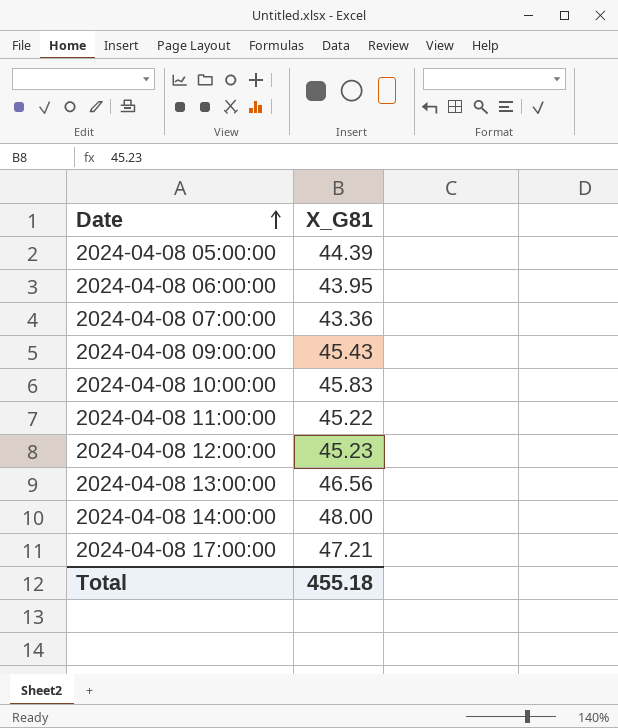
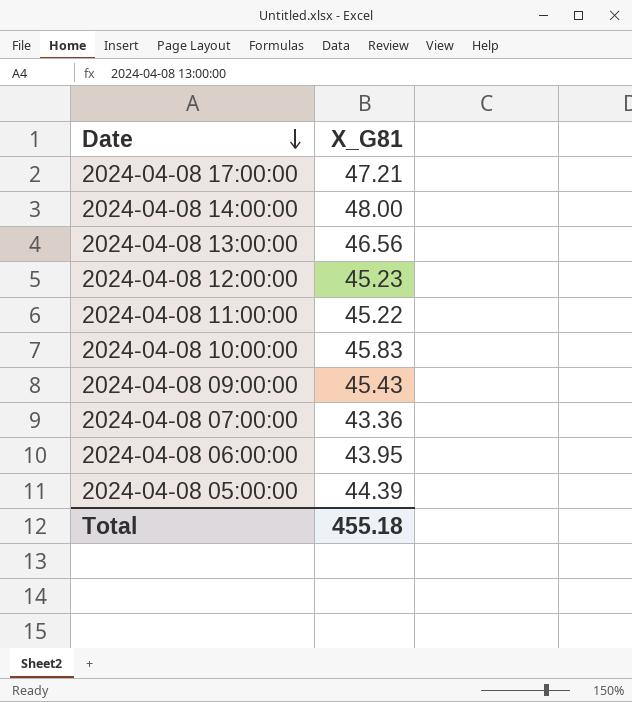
row order: Date ascending -> Date descending

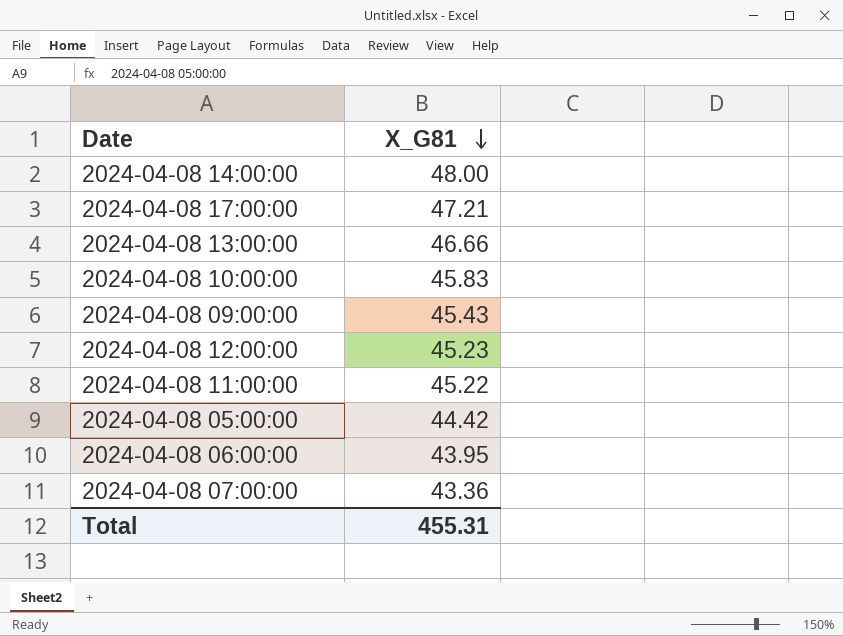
row order: Date descending -> X_G81 descending
2024-04-08 13:00:00 | X_G81: 46.56 -> 46.66
2024-04-08 05:00:00 | X_G81: 44.39 -> 44.42
Total | X_G81: 455.18 -> 455.31

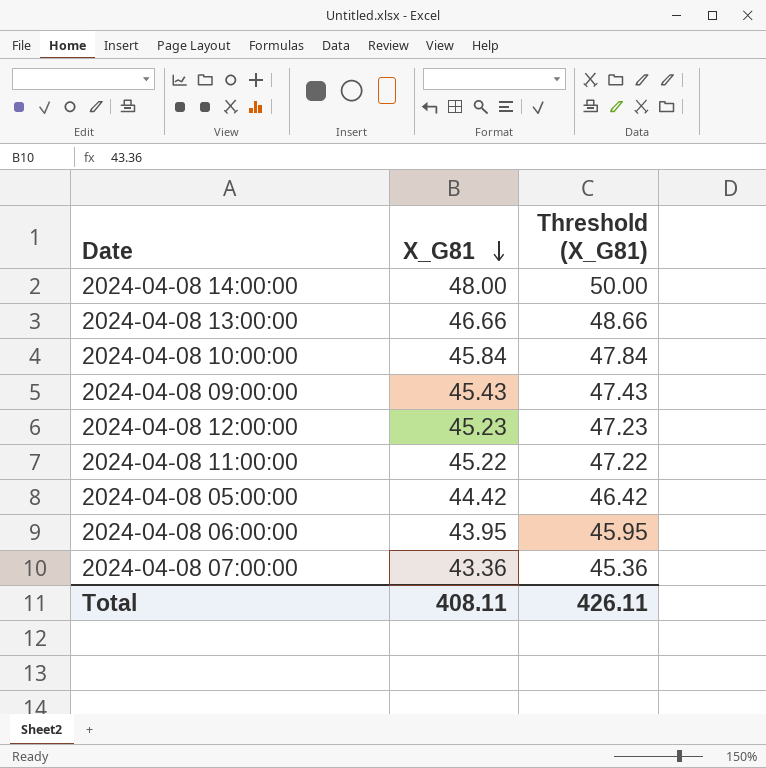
column Threshold (X_G81) | formula: none -> [X_G81] + 2
row 2024-04-08 17:00:00: 47.21 -> none
2024-04-08 10:00:00 | X_G81: 45.83 -> 45.84
Total | X_G81: 455.31 -> 408.11

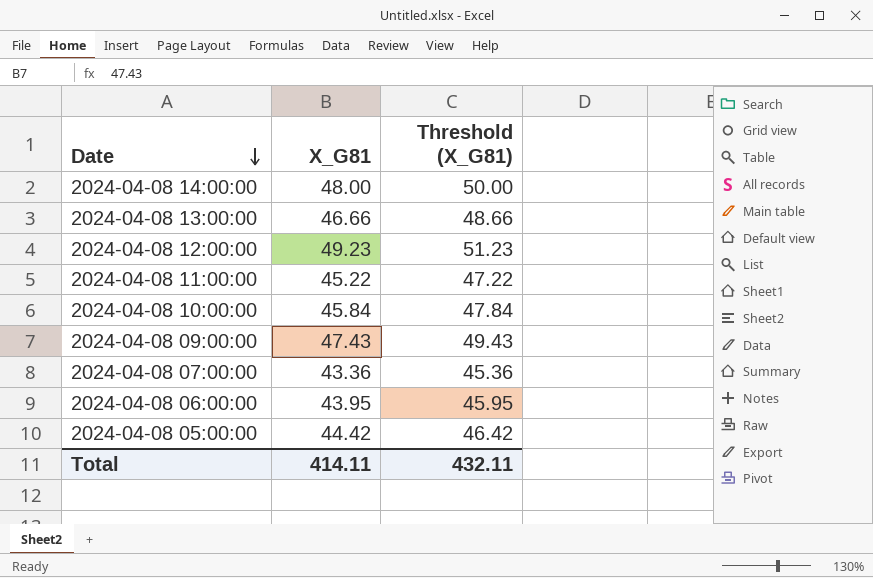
row order: X_G81 descending -> Date descending
2024-04-08 12:00:00 | X_G81: 45.23 -> 49.23
2024-04-08 12:00:00 | Threshold (X_G81): 47.23 -> 51.23
2024-04-08 09:00:00 | X_G81: 45.43 -> 47.43
2024-04-08 09:00:00 | Threshold (X_G81): 47.43 -> 49.43
Total | X_G81: 408.11 -> 414.11
Total | Threshold (X_G81): 426.11 -> 432.11

